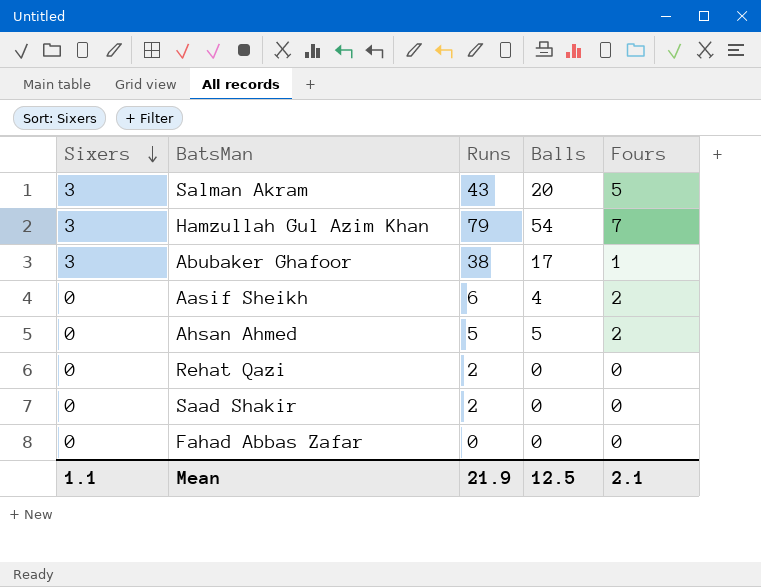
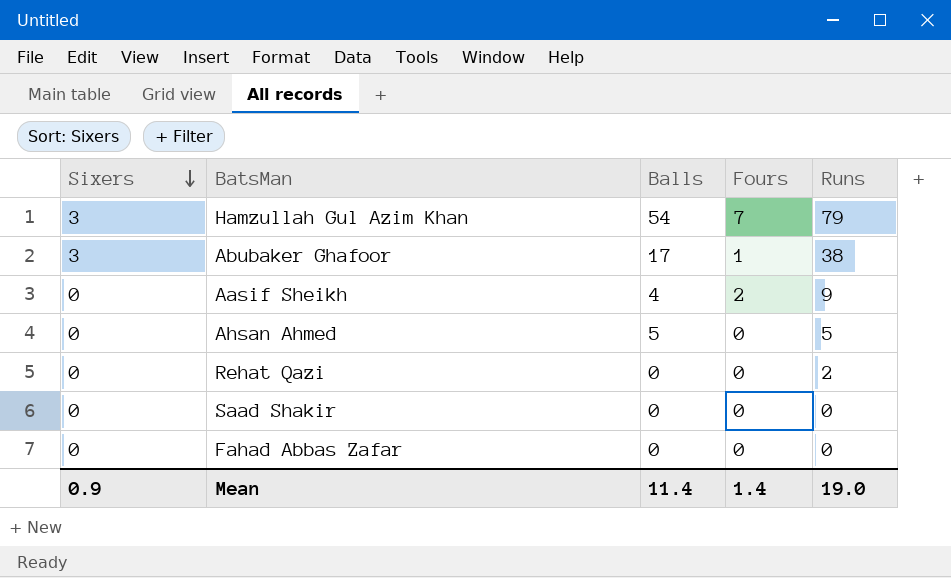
column Runs | position: 3 -> 5
row Salman Akram: 3 | 43 | 20 | 5 -> none
Aasif Sheikh | Runs: 6 -> 9
Ahsan Ahmed | Fours: 2 -> 0
Saad Shakir | Runs: 2 -> 0
Mean | Sixers: 1.1 -> 0.9
Mean | Balls: 12.5 -> 11.4
Mean | Fours: 2.1 -> 1.4
Mean | Runs: 21.9 -> 19.0

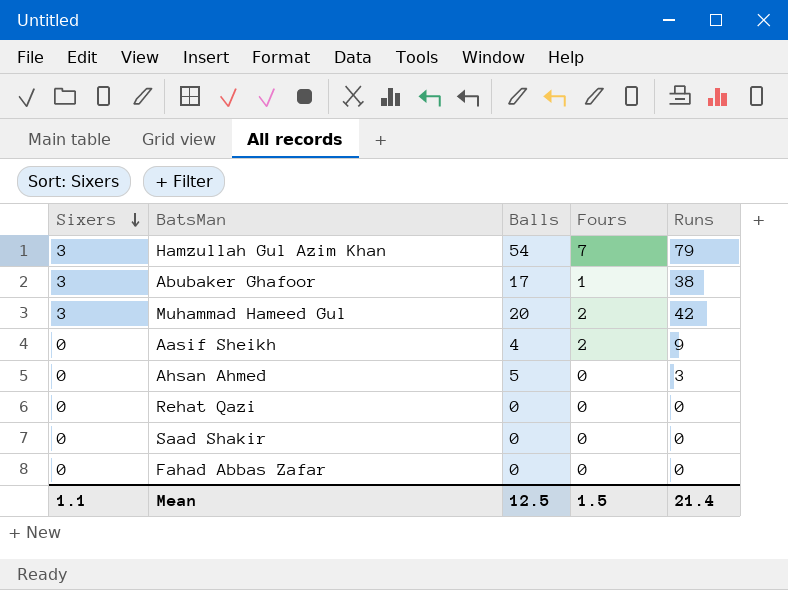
row Muhammad Hameed Gul: none -> 3 | 20 | 2 | 42
Ahsan Ahmed | Runs: 5 -> 3
Rehat Qazi | Runs: 2 -> 0
Mean | Sixers: 0.9 -> 1.1
Mean | Balls: 11.4 -> 12.5
Mean | Fours: 1.4 -> 1.5
Mean | Runs: 19.0 -> 21.4

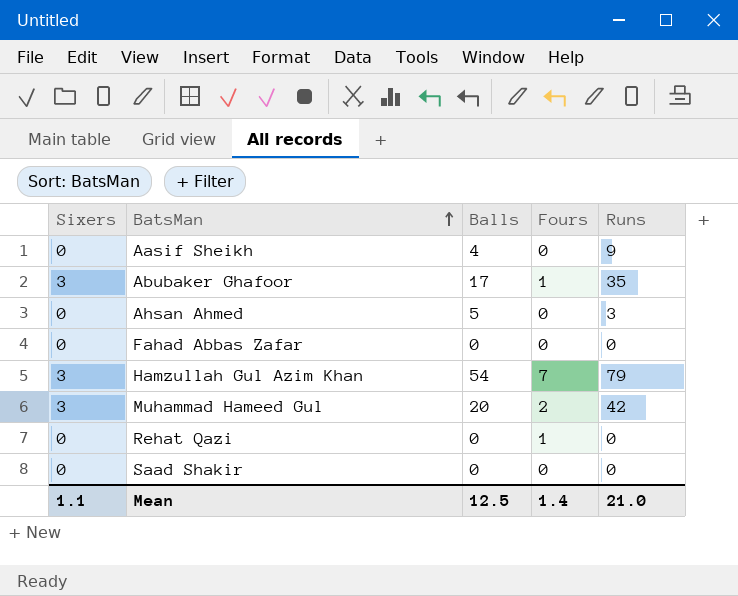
row order: Sixers descending -> BatsMan ascending
Aasif Sheikh | Fours: 2 -> 0
Abubaker Ghafoor | Runs: 38 -> 35
Rehat Qazi | Fours: 0 -> 1
Mean | Fours: 1.5 -> 1.4
Mean | Runs: 21.4 -> 21.0

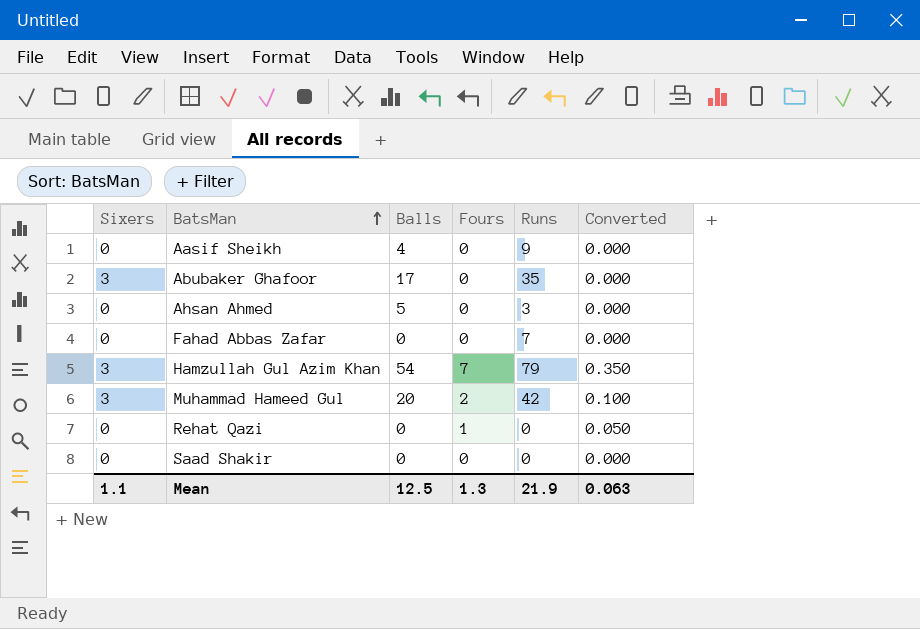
column Converted | formula: none -> [Fours] * 0.05
Abubaker Ghafoor | Fours: 1 -> 0
Fahad Abbas Zafar | Runs: 0 -> 7
Mean | Fours: 1.4 -> 1.3
Mean | Runs: 21.0 -> 21.9

